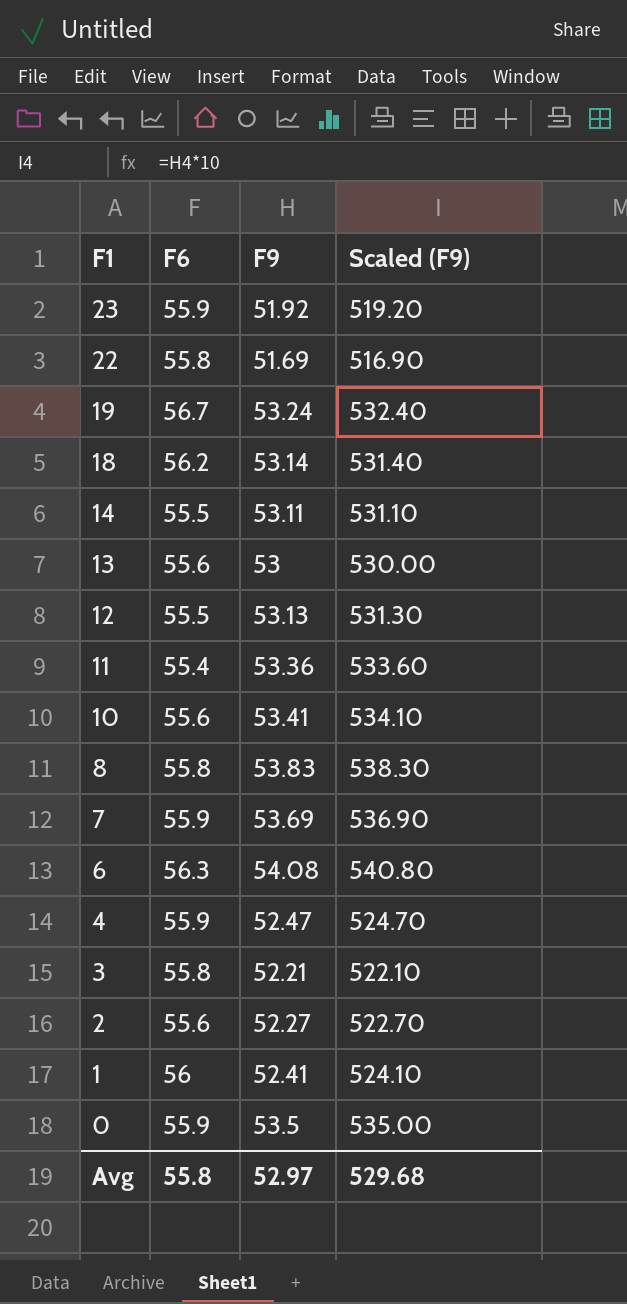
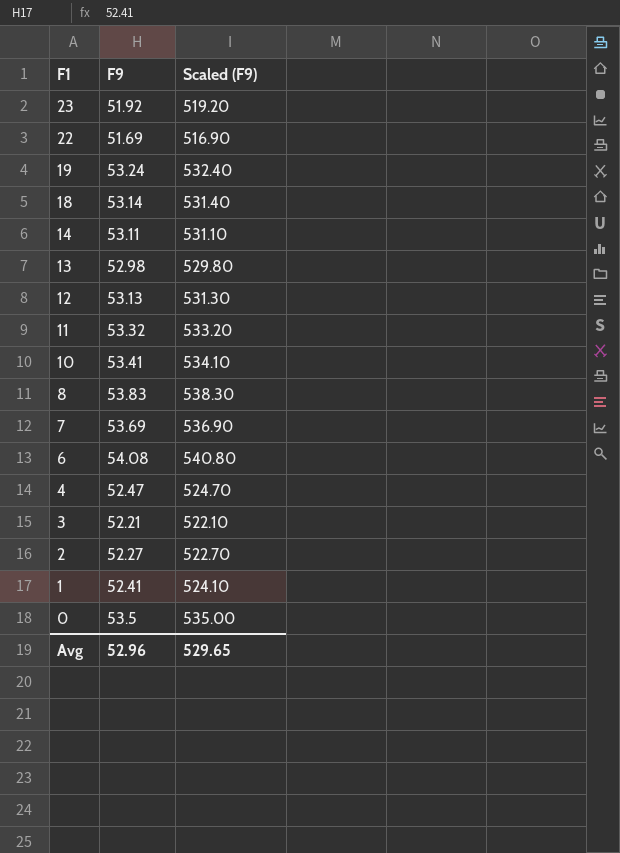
column F6 | position: 2 -> none
13 | F9: 53 -> 52.98
13 | Scaled (F9): 530.00 -> 529.80
11 | F9: 53.36 -> 53.32
11 | Scaled (F9): 533.60 -> 533.20
Avg | F9: 52.97 -> 52.96
Avg | Scaled (F9): 529.68 -> 529.65

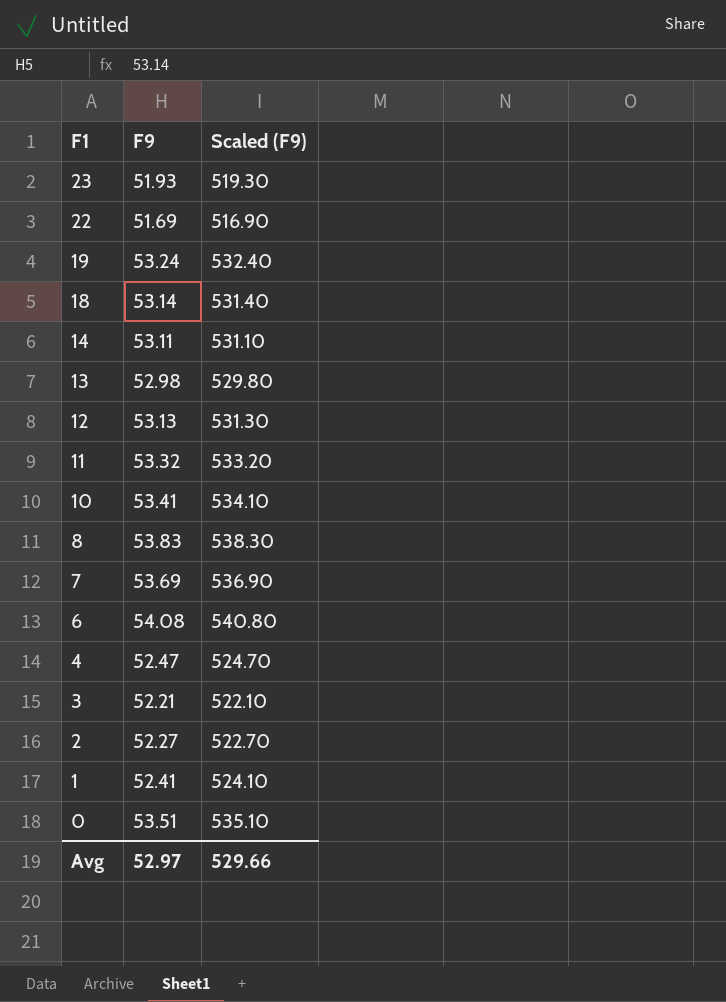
23 | F9: 51.92 -> 51.93
23 | Scaled (F9): 519.20 -> 519.30
0 | F9: 53.5 -> 53.51
0 | Scaled (F9): 535.00 -> 535.10
Avg | F9: 52.96 -> 52.97
Avg | Scaled (F9): 529.65 -> 529.66

